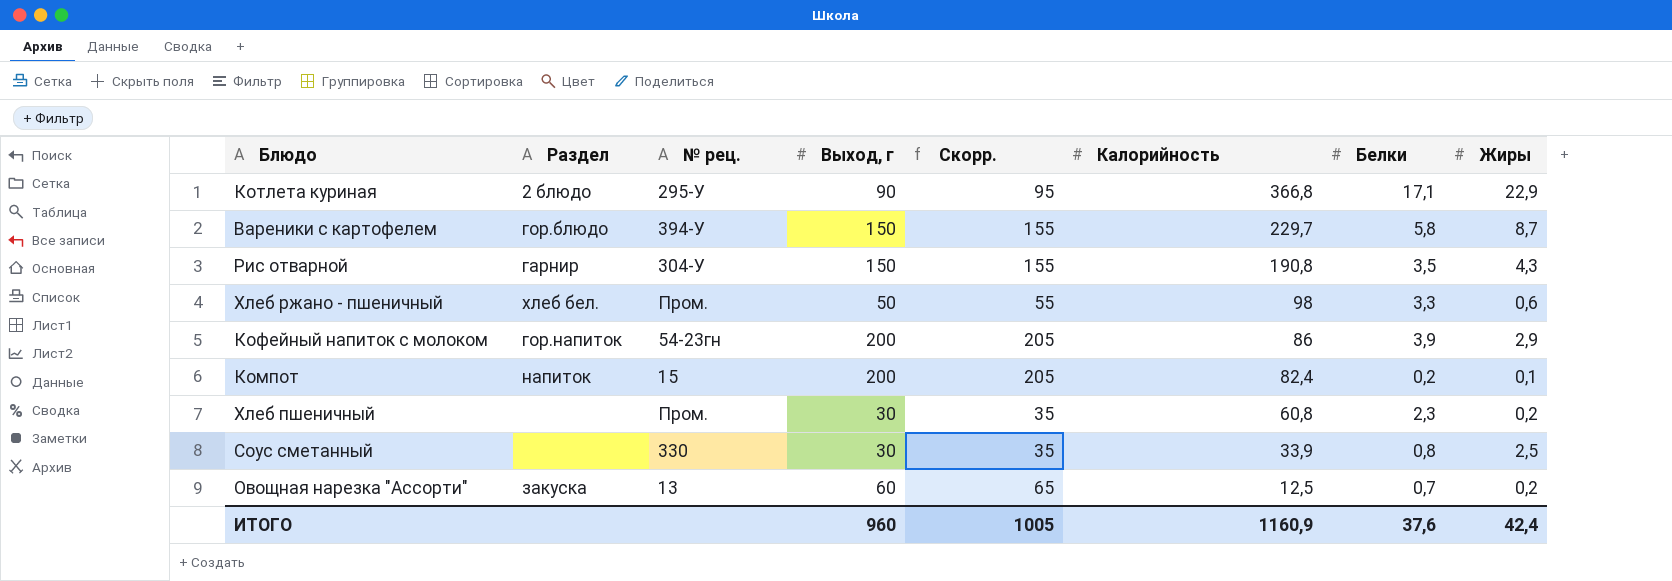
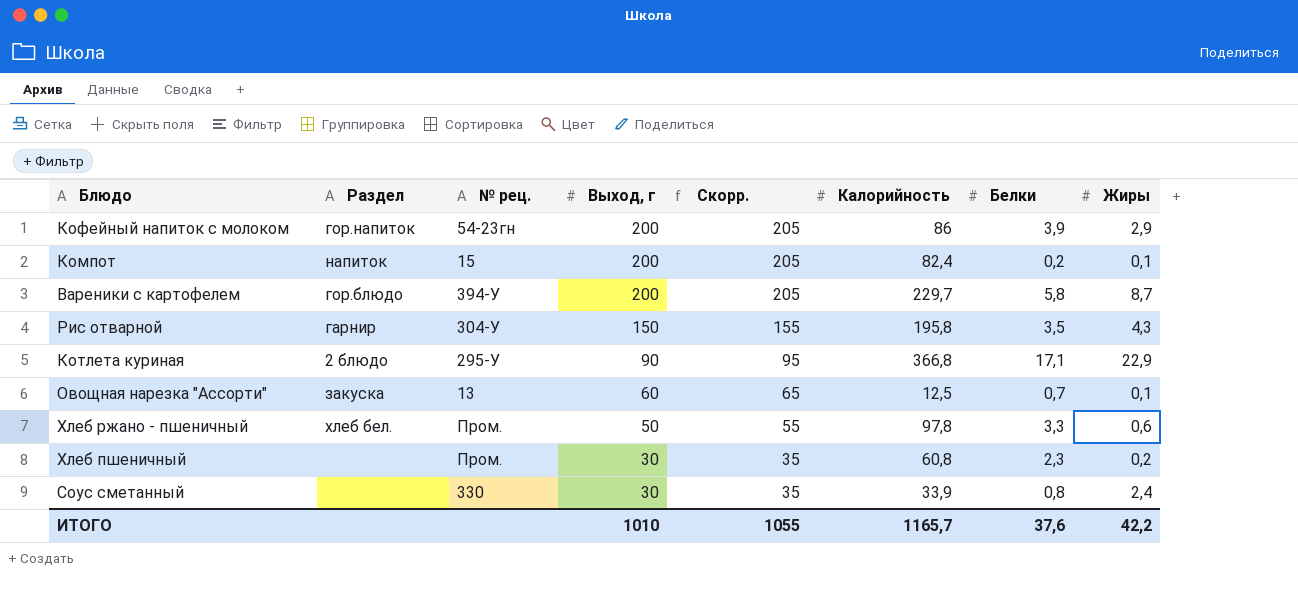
row order: Калорийность descending -> Выход, г descending
Вареники с картофелем | Выход, г: 150 -> 200
Вареники с картофелем | Скорр.: 155 -> 205
Рис отварной | Калорийность: 190,8 -> 195,8
Овощная нарезка "Ассорти" | Жиры: 0,2 -> 0,1
Хлеб ржано - пшеничный | Калорийность: 98 -> 97,8
Соус сметанный | Жиры: 2,5 -> 2,4
ИТОГО | Выход, г: 960 -> 1010
ИТОГО | Скорр.: 1005 -> 1055
ИТОГО | Калорийность: 1160,9 -> 1165,7
ИТОГО | Жиры: 42,4 -> 42,2

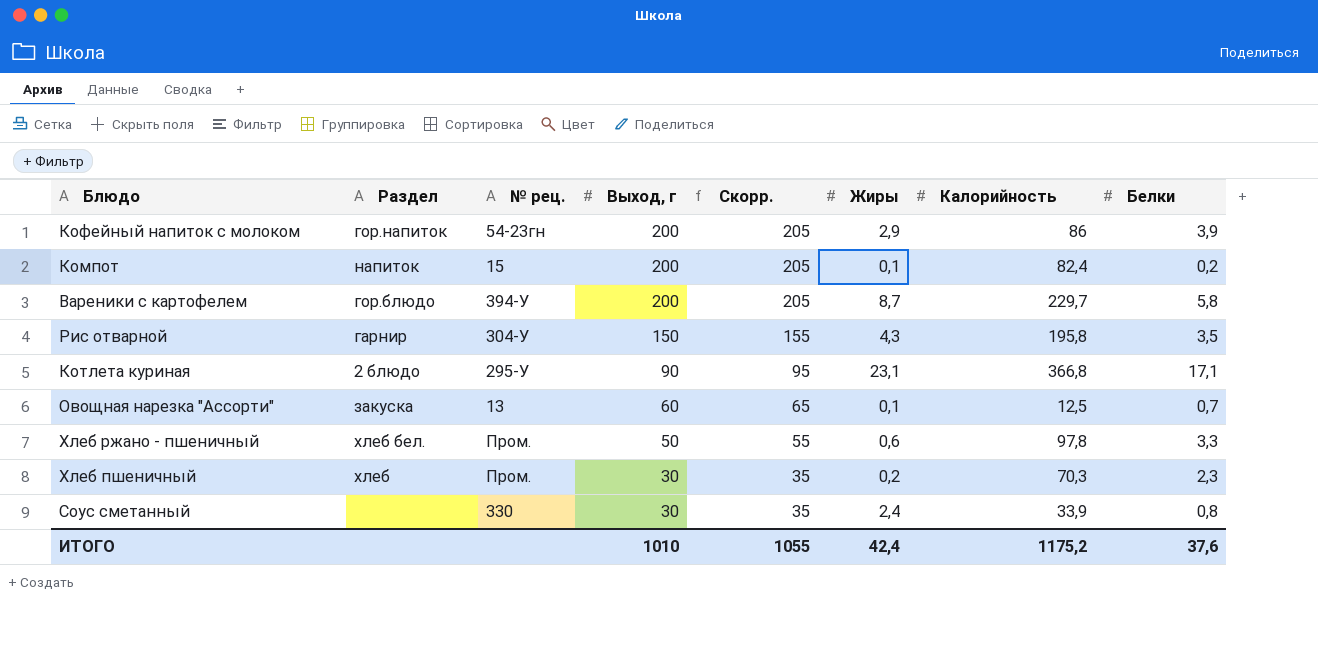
column Жиры | position: 8 -> 6
Котлета куриная | Жиры: 22,9 -> 23,1
Хлеб пшеничный | Раздел: none -> хлеб
Хлеб пшеничный | Калорийность: 60,8 -> 70,3
ИТОГО | Жиры: 42,2 -> 42,4
ИТОГО | Калорийность: 1165,7 -> 1175,2

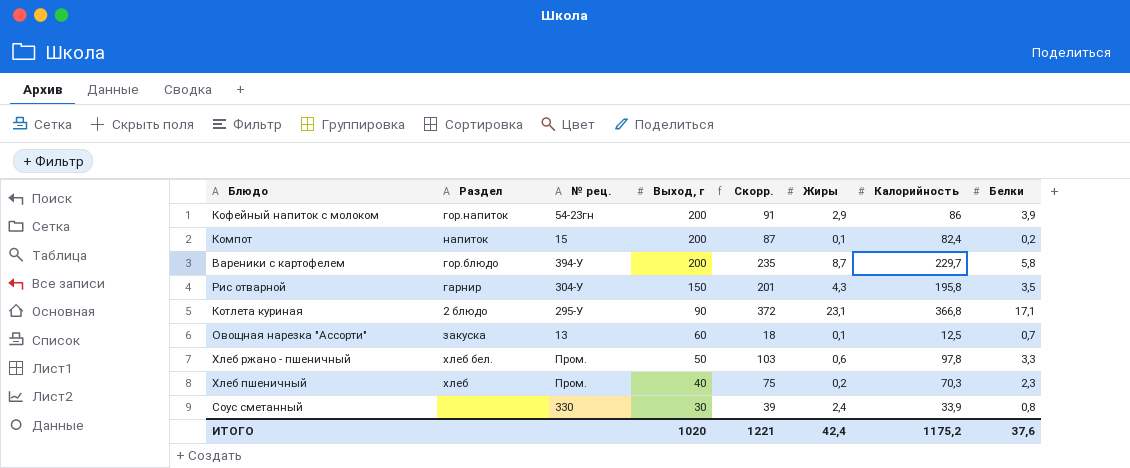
column Скорр. | formula: [Выход, г] + 5 -> [Калорийность] + 5
Хлеб пшеничный | Выход, г: 30 -> 40
ИТОГО | Выход, г: 1010 -> 1020
ИТОГО | Скорр.: 1055 -> 1221

